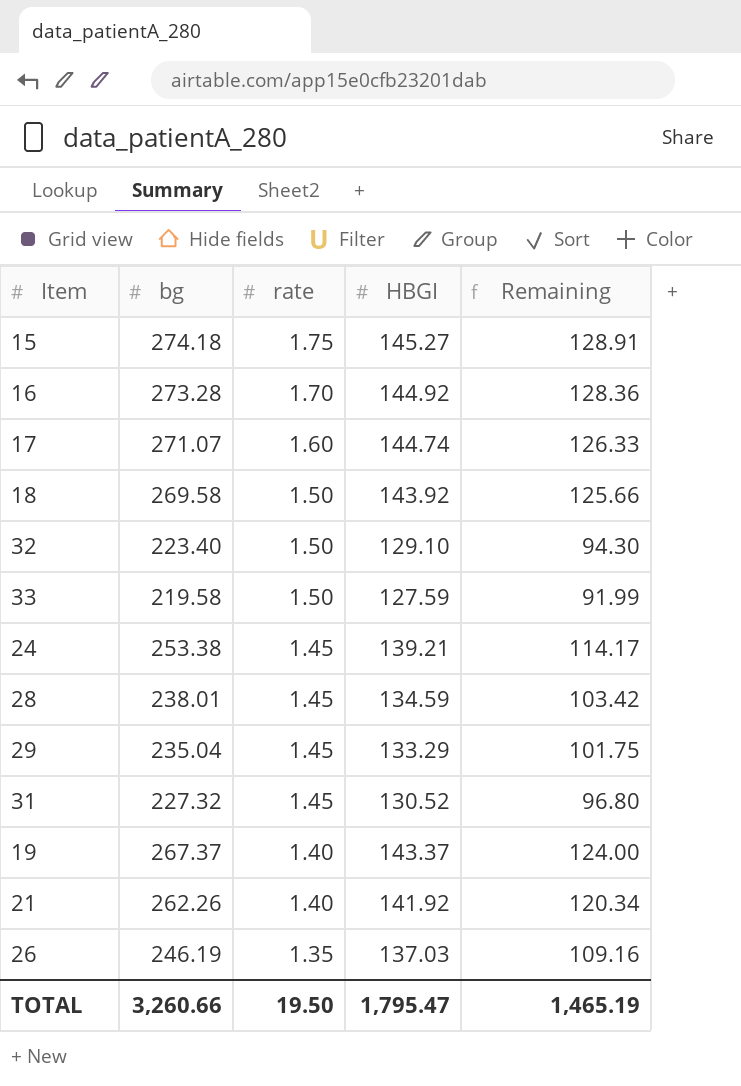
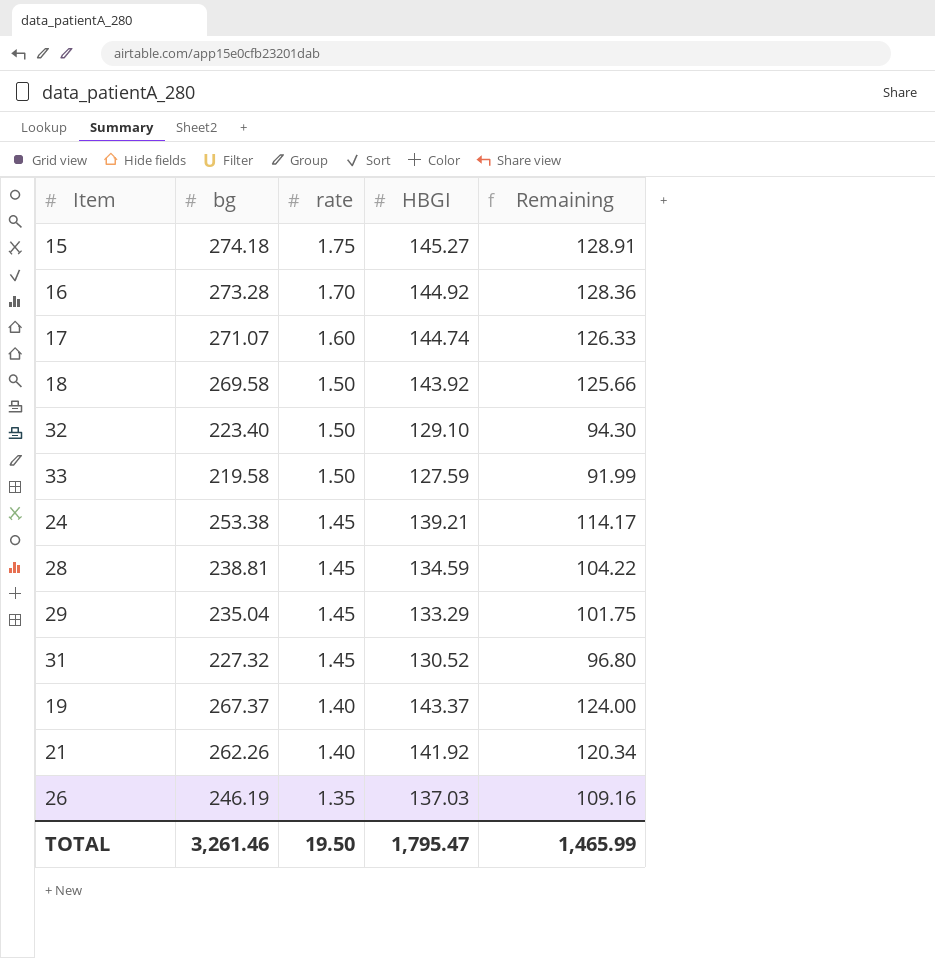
28 | bg: 238.01 -> 238.81
28 | Remaining: 103.42 -> 104.22
TOTAL | bg: 3,260.66 -> 3,261.46
TOTAL | Remaining: 1,465.19 -> 1,465.99

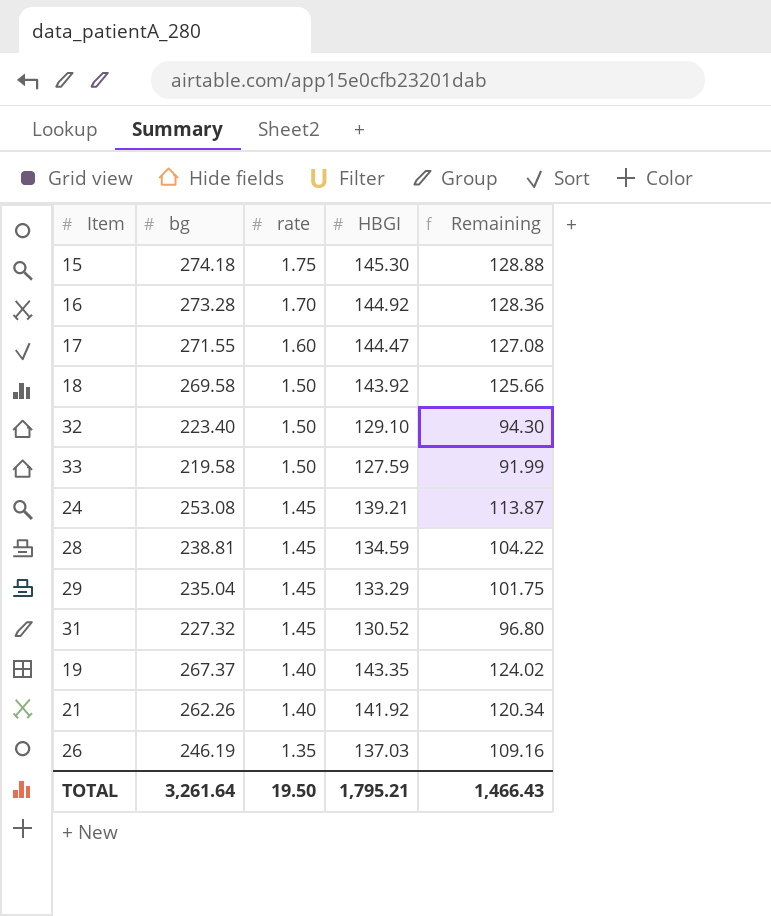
15 | HBGI: 145.27 -> 145.30
15 | Remaining: 128.91 -> 128.88
17 | bg: 271.07 -> 271.55
17 | HBGI: 144.74 -> 144.47
17 | Remaining: 126.33 -> 127.08
24 | bg: 253.38 -> 253.08
24 | Remaining: 114.17 -> 113.87
19 | HBGI: 143.37 -> 143.35
19 | Remaining: 124.00 -> 124.02
TOTAL | bg: 3,261.46 -> 3,261.64
TOTAL | HBGI: 1,795.47 -> 1,795.21
TOTAL | Remaining: 1,465.99 -> 1,466.43

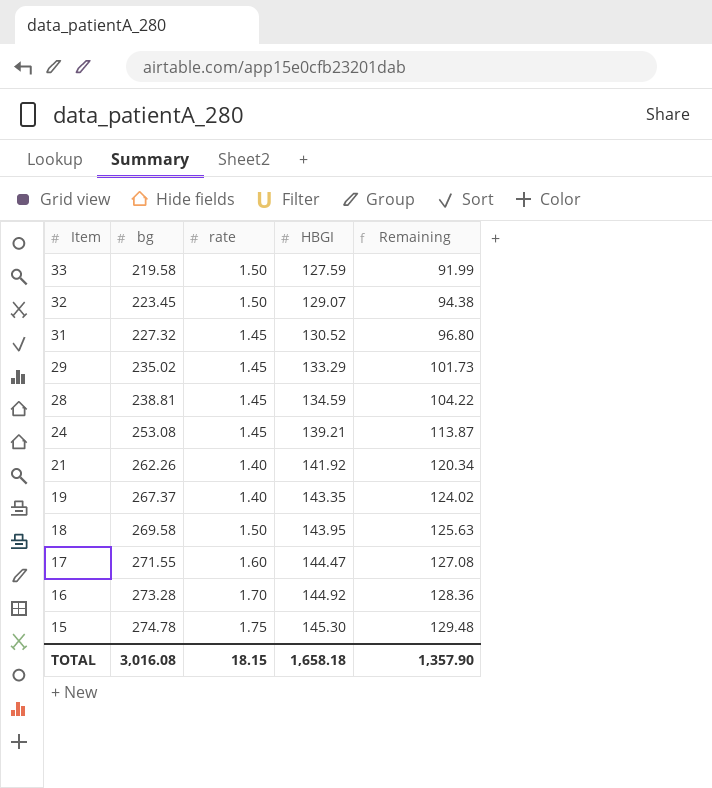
row order: rate descending -> Item descending
row 26: 246.19 | 1.35 | 137.03 | 109.16 -> none
32 | bg: 223.40 -> 223.45
32 | HBGI: 129.10 -> 129.07
32 | Remaining: 94.30 -> 94.38
29 | bg: 235.04 -> 235.02
29 | Remaining: 101.75 -> 101.73
18 | HBGI: 143.92 -> 143.95
18 | Remaining: 125.66 -> 125.63
15 | bg: 274.18 -> 274.78
15 | Remaining: 128.88 -> 129.48
TOTAL | bg: 3,261.64 -> 3,016.08
TOTAL | rate: 19.50 -> 18.15
TOTAL | HBGI: 1,795.21 -> 1,658.18
TOTAL | Remaining: 1,466.43 -> 1,357.90

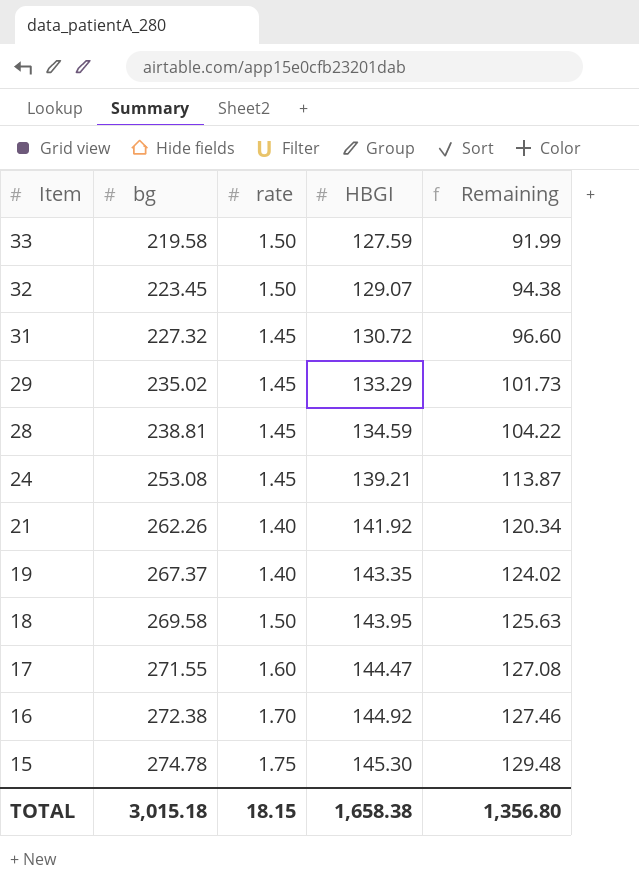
31 | HBGI: 130.52 -> 130.72
31 | Remaining: 96.80 -> 96.60
16 | bg: 273.28 -> 272.38
16 | Remaining: 128.36 -> 127.46
TOTAL | bg: 3,016.08 -> 3,015.18
TOTAL | HBGI: 1,658.18 -> 1,658.38
TOTAL | Remaining: 1,357.90 -> 1,356.80

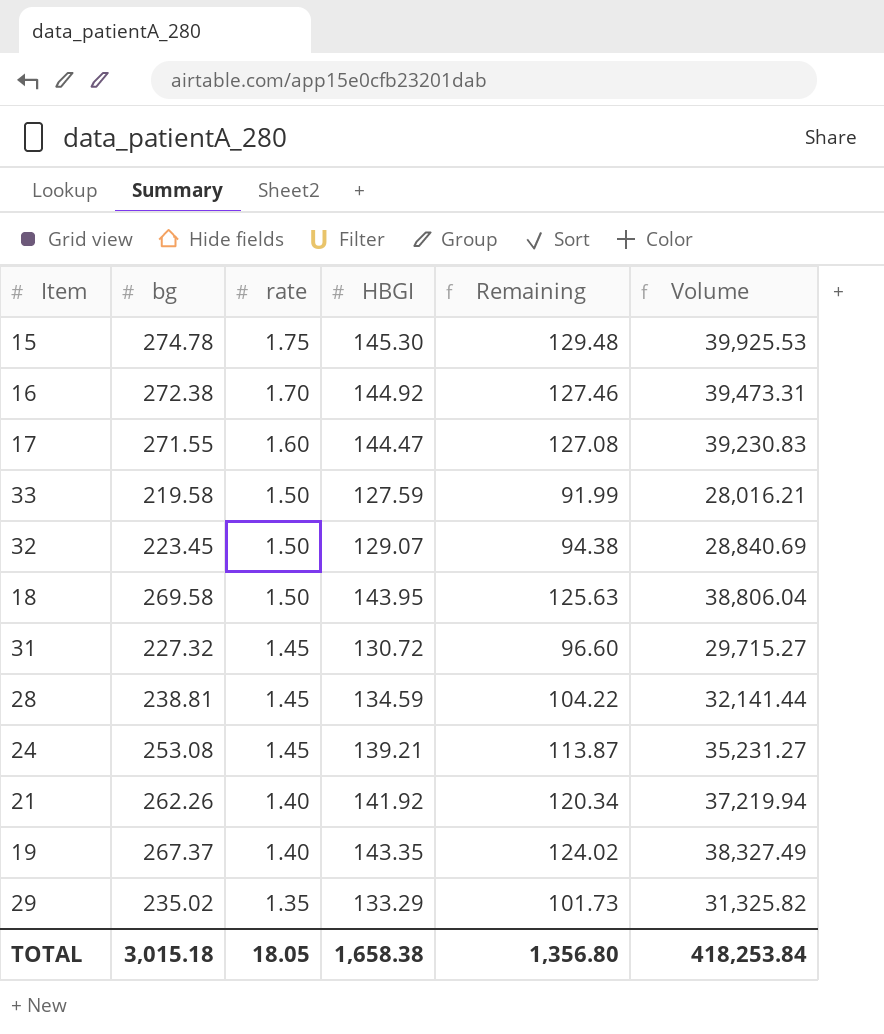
row order: Item descending -> rate descending
column Volume | formula: none -> [bg] * [HBGI]
29 | rate: 1.45 -> 1.35
TOTAL | rate: 18.15 -> 18.05

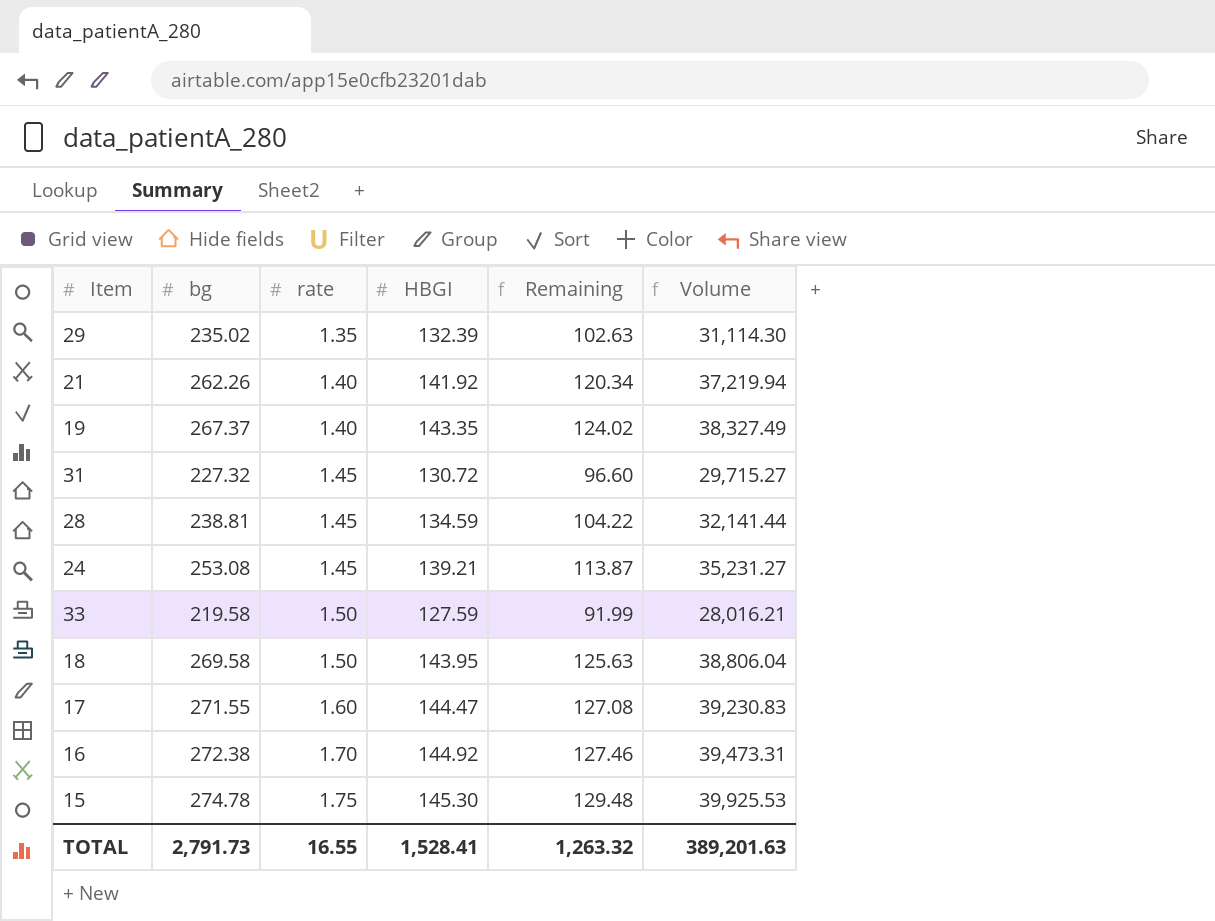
row order: rate descending -> rate ascending
row 32: 223.45 | 1.50 | 129.07 | 94.38 | 28,840.69 -> none
29 | HBGI: 133.29 -> 132.39
29 | Remaining: 101.73 -> 102.63
29 | Volume: 31,325.82 -> 31,114.30
TOTAL | bg: 3,015.18 -> 2,791.73
TOTAL | rate: 18.05 -> 16.55
TOTAL | HBGI: 1,658.38 -> 1,528.41
TOTAL | Remaining: 1,356.80 -> 1,263.32
TOTAL | Volume: 418,253.84 -> 389,201.63

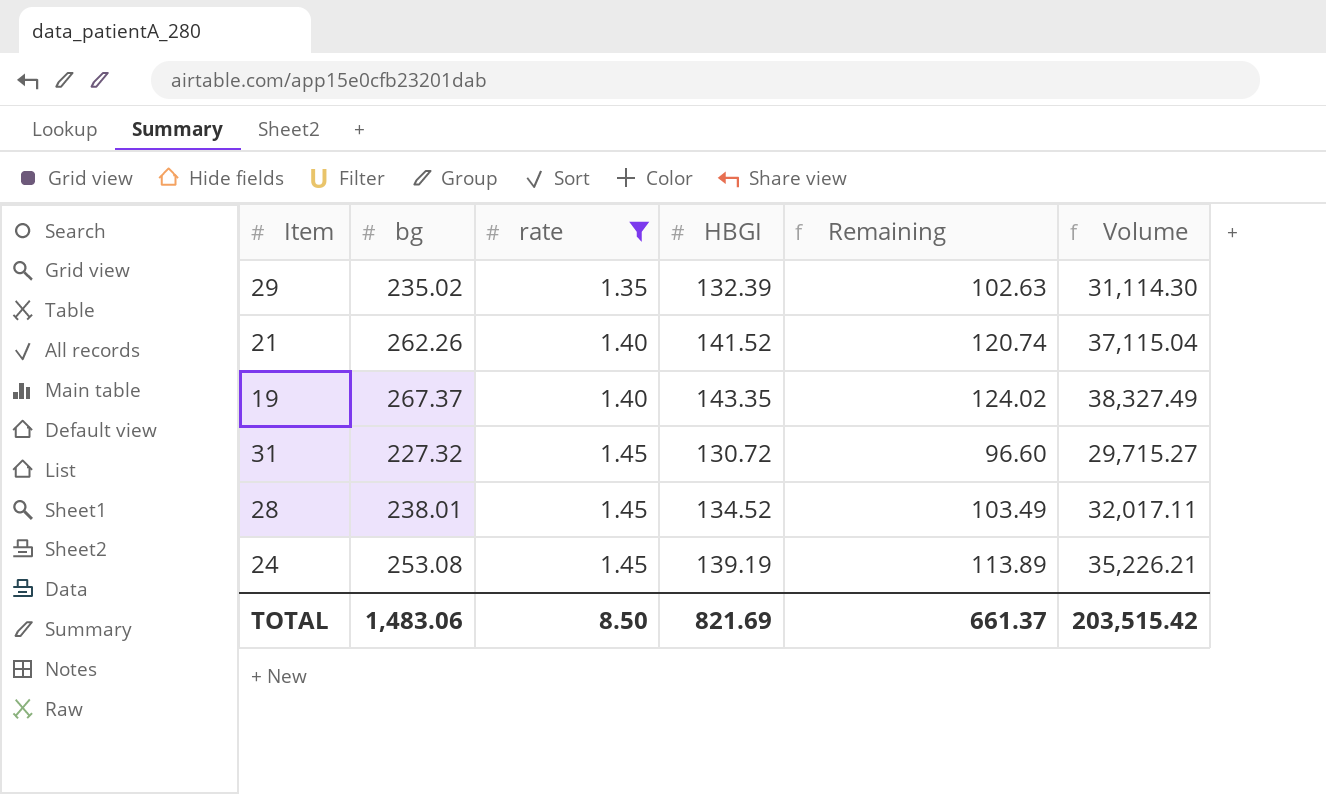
filter: none -> rate <= 1.45
21 | HBGI: 141.92 -> 141.52
21 | Remaining: 120.34 -> 120.74
21 | Volume: 37,219.94 -> 37,115.04
28 | bg: 238.81 -> 238.01
28 | HBGI: 134.59 -> 134.52
28 | Remaining: 104.22 -> 103.49
28 | Volume: 32,141.44 -> 32,017.11
24 | HBGI: 139.21 -> 139.19
24 | Remaining: 113.87 -> 113.89
24 | Volume: 35,231.27 -> 35,226.21
TOTAL | bg: 2,791.73 -> 1,483.06
TOTAL | rate: 16.55 -> 8.50
TOTAL | HBGI: 1,528.41 -> 821.69
TOTAL | Remaining: 1,263.32 -> 661.37
TOTAL | Volume: 389,201.63 -> 203,515.42

